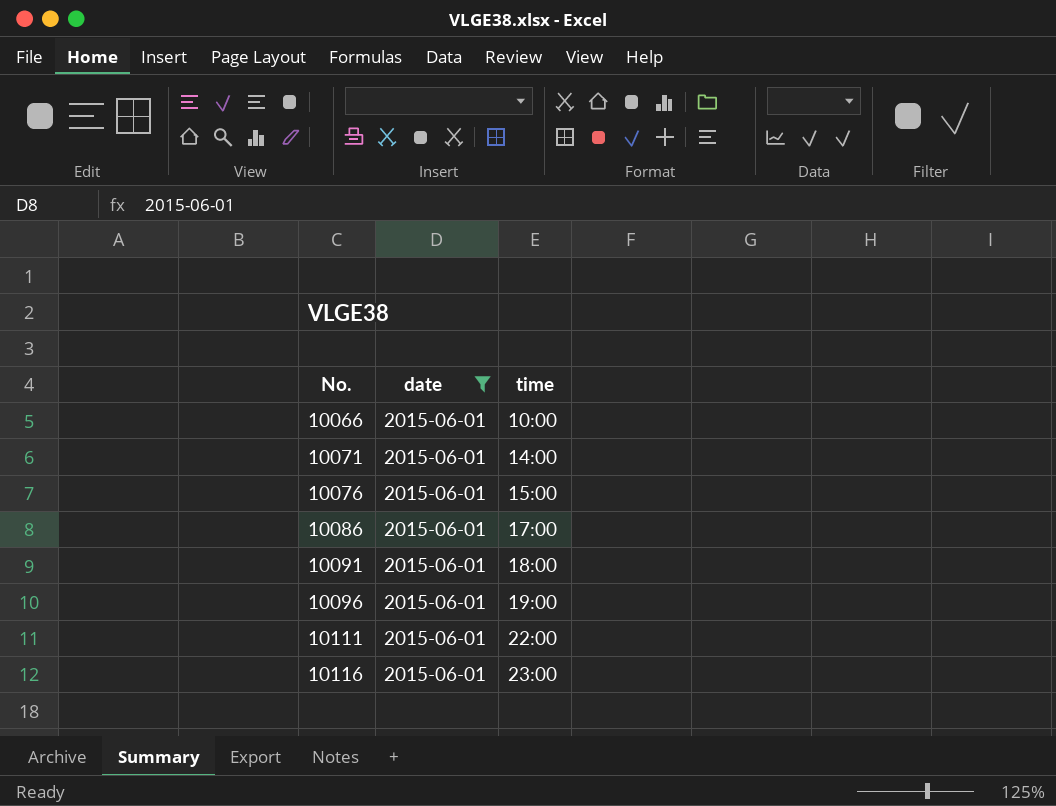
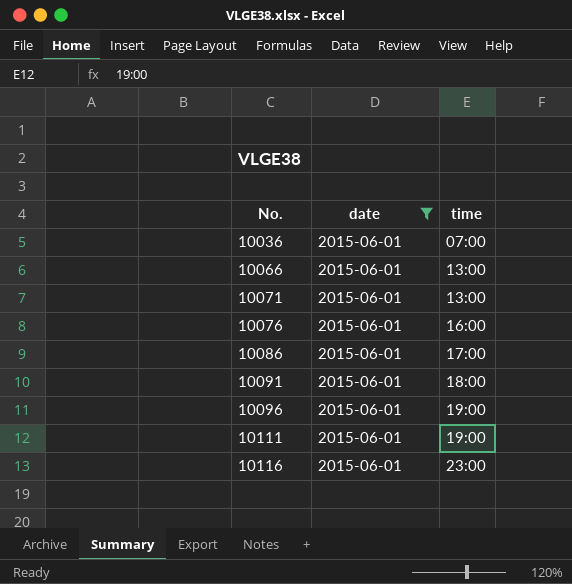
row 10036: none -> 2015-06-01 | 07:00
10066 | time: 10:00 -> 13:00
10071 | time: 14:00 -> 13:00
10076 | time: 15:00 -> 16:00
10111 | time: 22:00 -> 19:00

